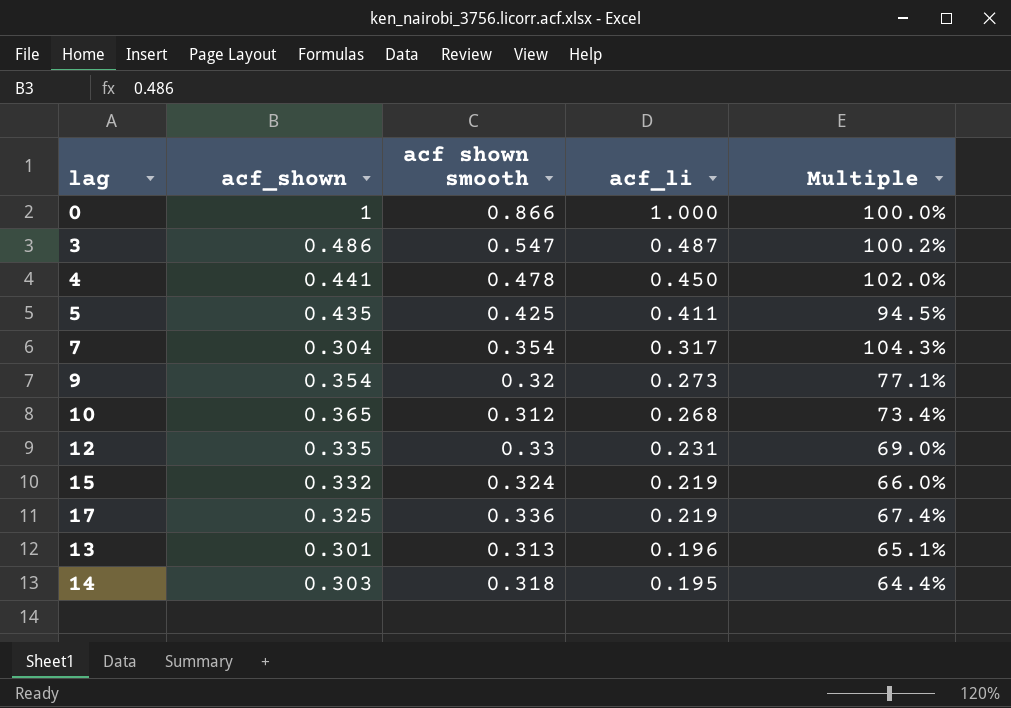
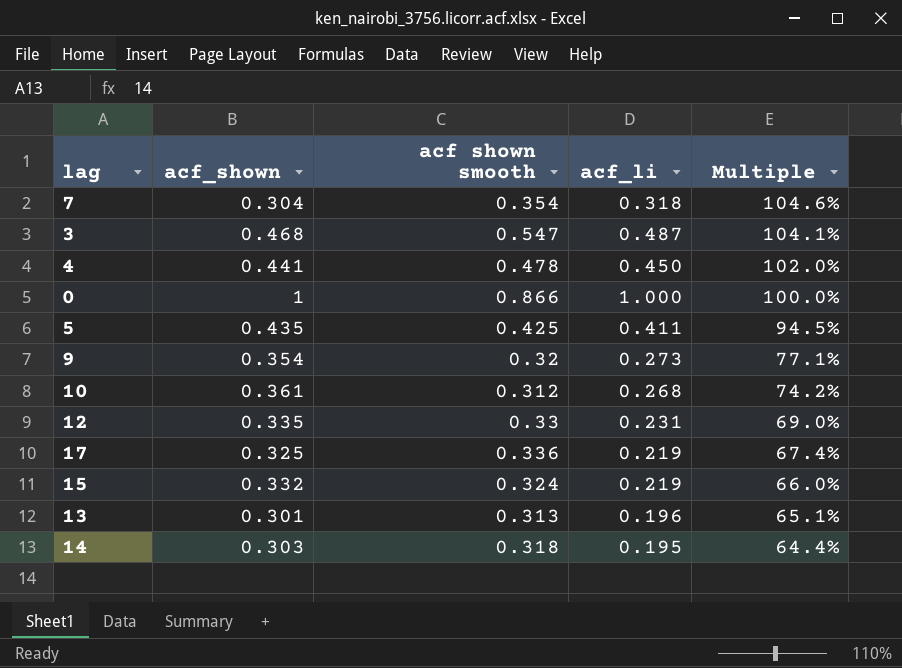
row order: acf_li descending -> Multiple descending
7 | acf_li: 0.317 -> 0.318
7 | Multiple: 104.3% -> 104.6%
3 | acf_shown: 0.486 -> 0.468
3 | Multiple: 100.2% -> 104.1%
10 | acf_shown: 0.365 -> 0.361
10 | Multiple: 73.4% -> 74.2%

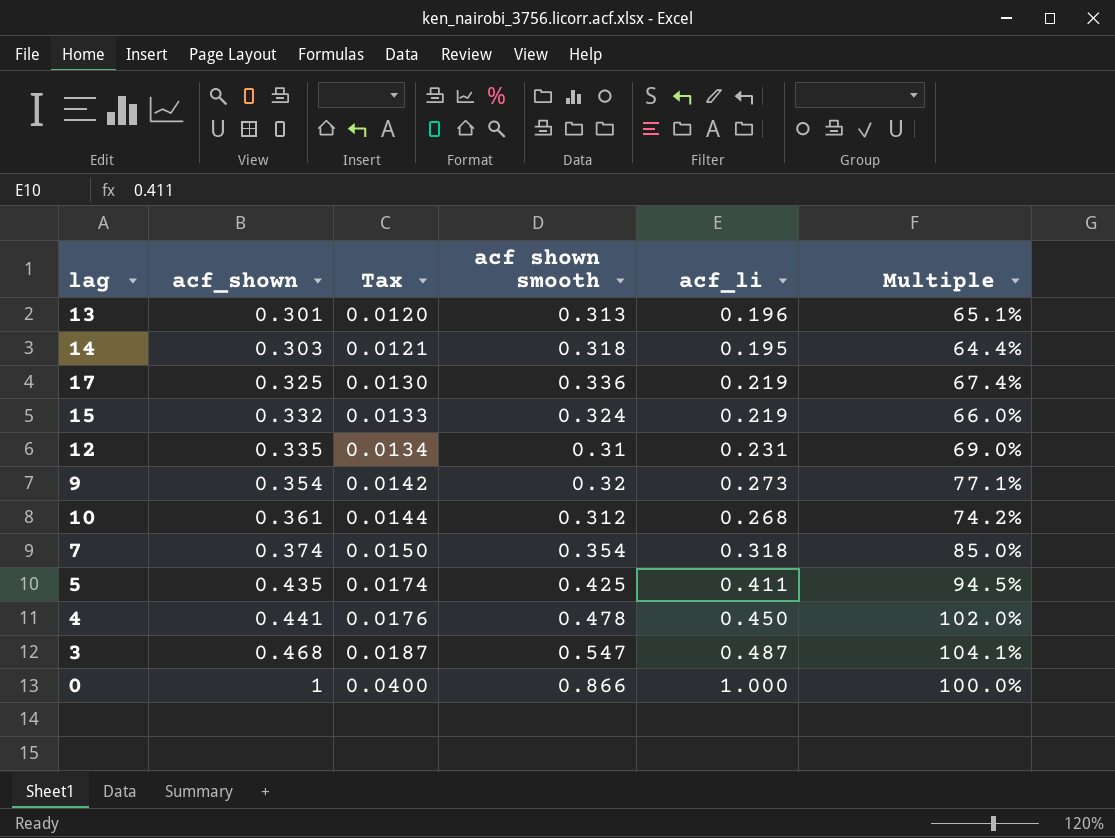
row order: Multiple descending -> acf_shown ascending
column Tax | formula: none -> [acf_shown] * 0.04
12 | acf shown smooth: 0.33 -> 0.31
7 | acf_shown: 0.304 -> 0.374
7 | Multiple: 104.6% -> 85.0%

